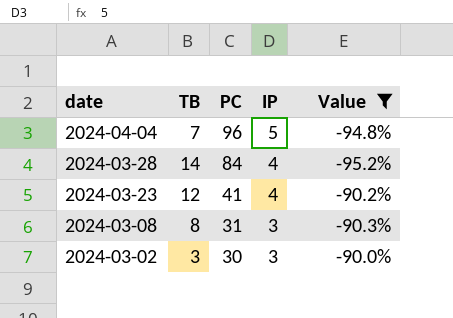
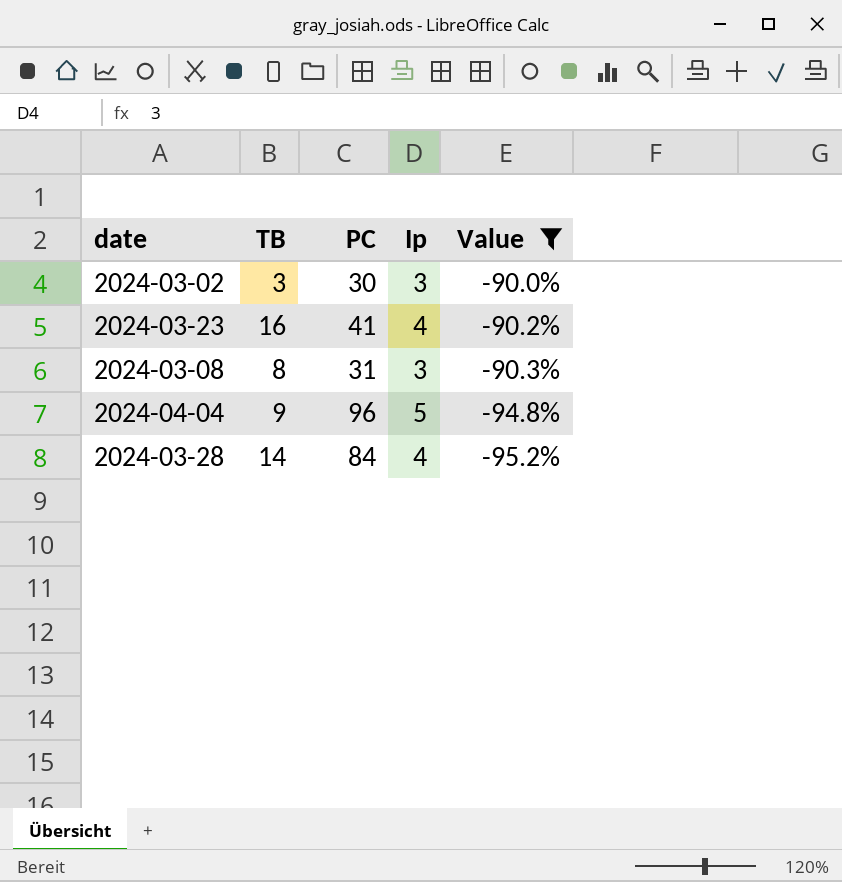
row order: date descending -> Value descending
column name: IP -> Ip
2024-03-23 | TB: 12 -> 16
2024-04-04 | TB: 7 -> 9

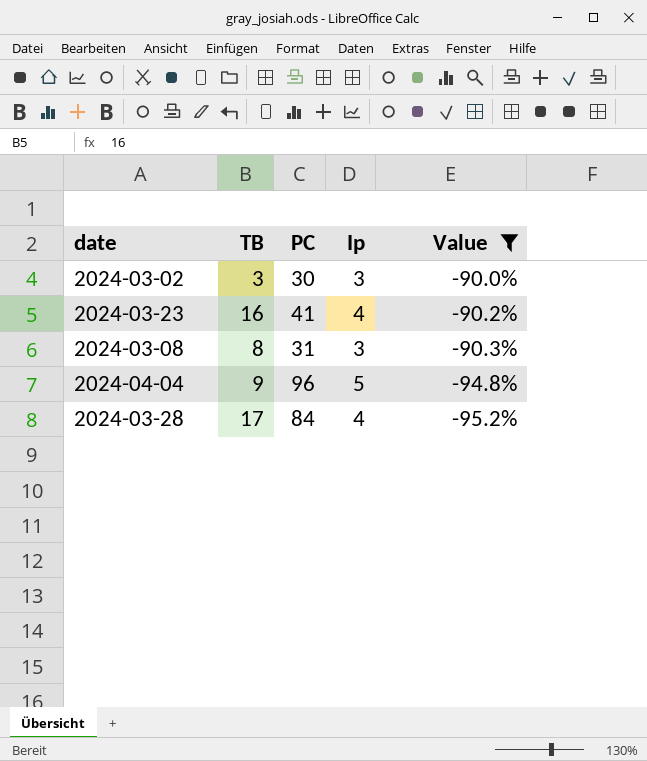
2024-03-28 | TB: 14 -> 17

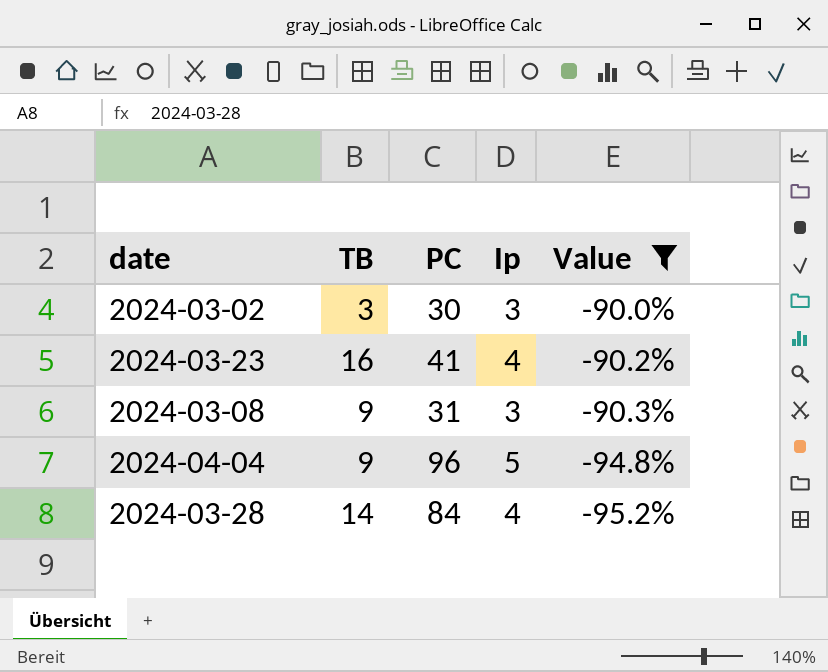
2024-03-08 | TB: 8 -> 9
2024-03-28 | TB: 17 -> 14

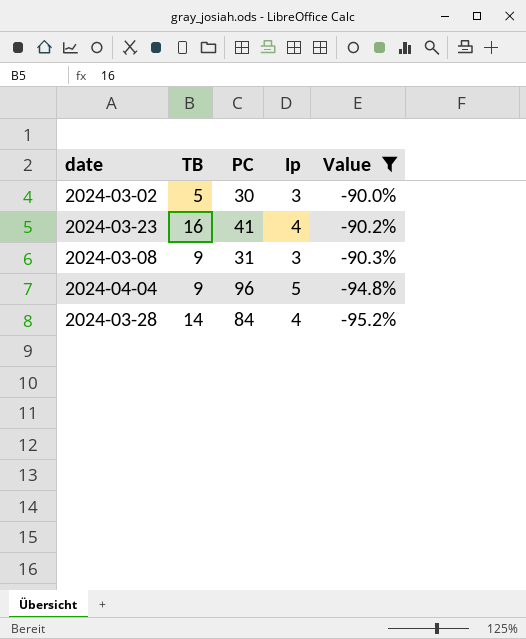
2024-03-02 | TB: 3 -> 5

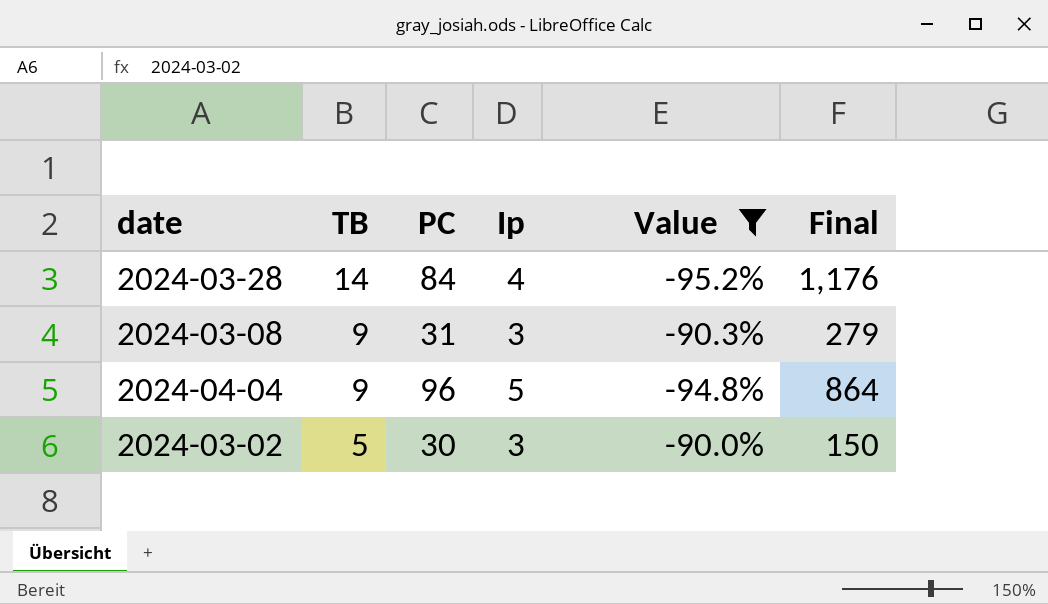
row order: Value descending -> TB descending
column Final | formula: none -> [TB] * [PC]
row 2024-03-23: 16 | 41 | 4 | -90.2% -> none

